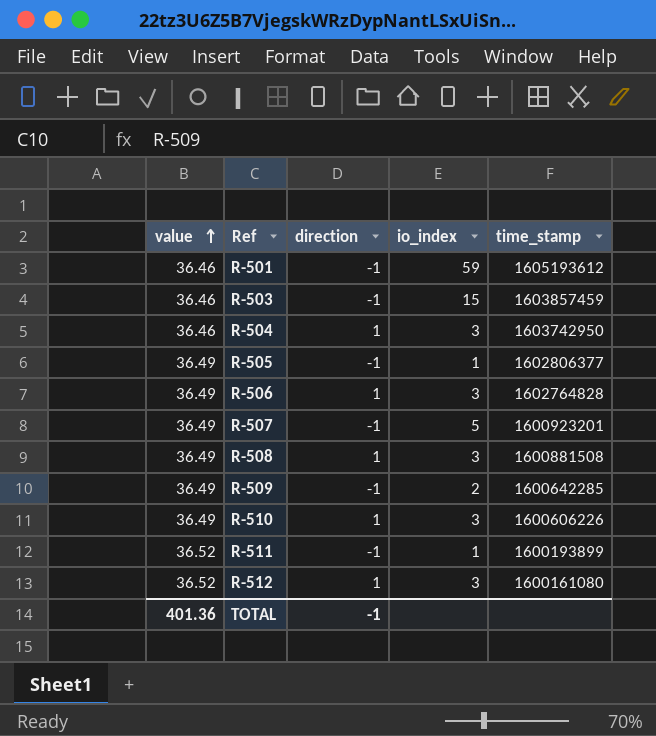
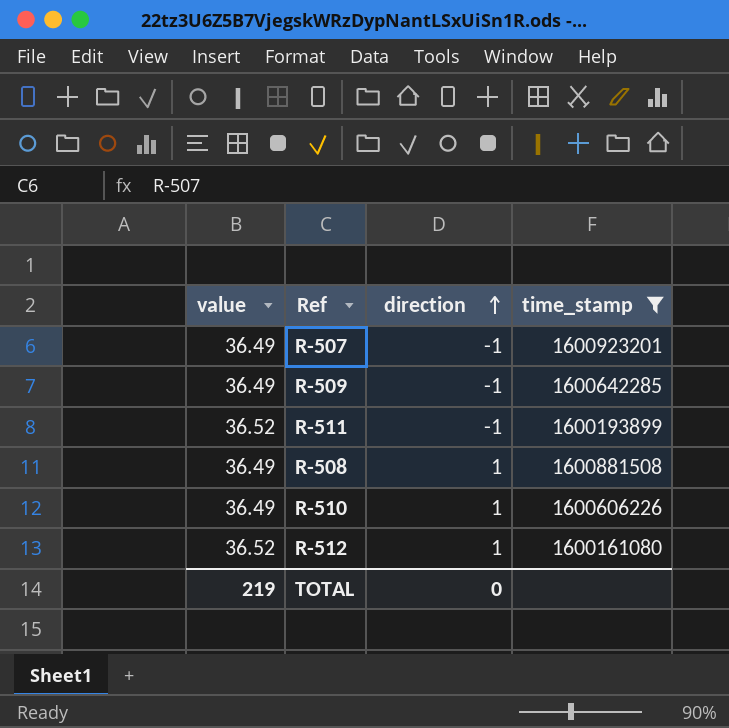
filter: none -> time_stamp <= 1600923201
row order: value ascending -> direction ascending
column io_index | position: 4 -> none
TOTAL | value: 401.36 -> 219
TOTAL | direction: -1 -> 0

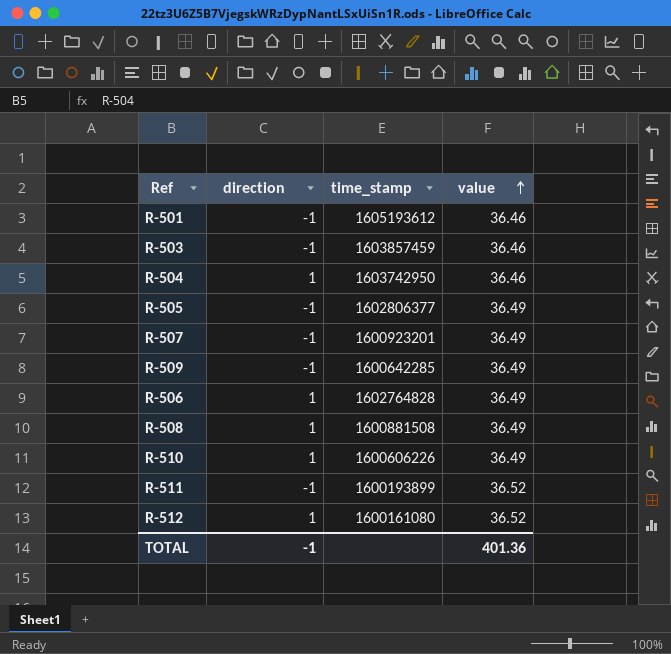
filter: time_stamp <= 1600923201 -> none
row order: direction ascending -> value ascending
column value | position: 1 -> 4
TOTAL | direction: 0 -> -1
TOTAL | value: 219 -> 401.36

